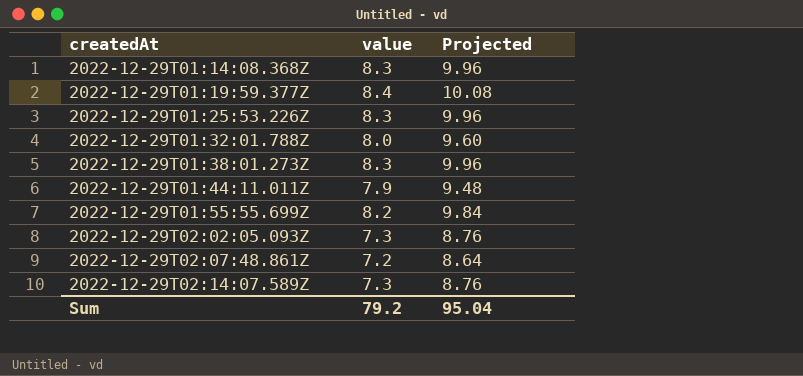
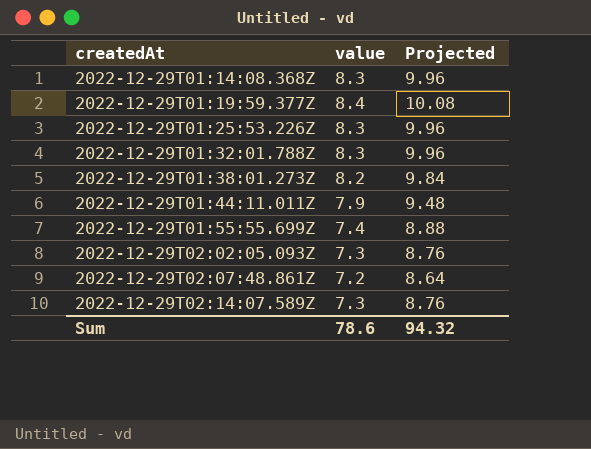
2022-12-29T01:32:01.788Z | value: 8.0 -> 8.3
2022-12-29T01:32:01.788Z | Projected: 9.60 -> 9.96
2022-12-29T01:38:01.273Z | value: 8.3 -> 8.2
2022-12-29T01:38:01.273Z | Projected: 9.96 -> 9.84
2022-12-29T01:55:55.699Z | value: 8.2 -> 7.4
2022-12-29T01:55:55.699Z | Projected: 9.84 -> 8.88
Sum | value: 79.2 -> 78.6
Sum | Projected: 95.04 -> 94.32

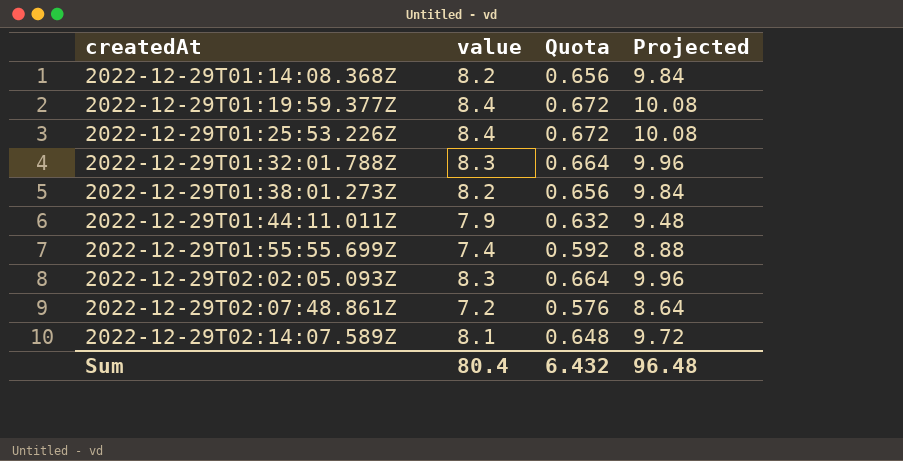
column Quota | formula: none -> [value] * 0.08
2022-12-29T01:14:08.368Z | value: 8.3 -> 8.2
2022-12-29T01:14:08.368Z | Projected: 9.96 -> 9.84
2022-12-29T01:25:53.226Z | value: 8.3 -> 8.4
2022-12-29T01:25:53.226Z | Projected: 9.96 -> 10.08
2022-12-29T02:02:05.093Z | value: 7.3 -> 8.3
2022-12-29T02:02:05.093Z | Projected: 8.76 -> 9.96
2022-12-29T02:14:07.589Z | value: 7.3 -> 8.1
2022-12-29T02:14:07.589Z | Projected: 8.76 -> 9.72
Sum | value: 78.6 -> 80.4
Sum | Projected: 94.32 -> 96.48

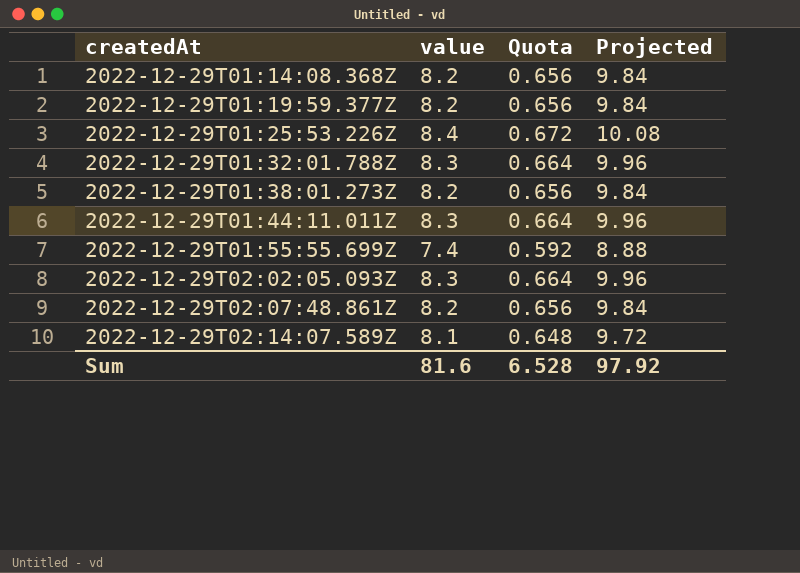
2022-12-29T01:19:59.377Z | value: 8.4 -> 8.2
2022-12-29T01:19:59.377Z | Quota: 0.672 -> 0.656
2022-12-29T01:19:59.377Z | Projected: 10.08 -> 9.84
2022-12-29T01:44:11.011Z | value: 7.9 -> 8.3
2022-12-29T01:44:11.011Z | Quota: 0.632 -> 0.664
2022-12-29T01:44:11.011Z | Projected: 9.48 -> 9.96
2022-12-29T02:07:48.861Z | value: 7.2 -> 8.2
2022-12-29T02:07:48.861Z | Quota: 0.576 -> 0.656
2022-12-29T02:07:48.861Z | Projected: 8.64 -> 9.84
Sum | value: 80.4 -> 81.6
Sum | Quota: 6.432 -> 6.528
Sum | Projected: 96.48 -> 97.92

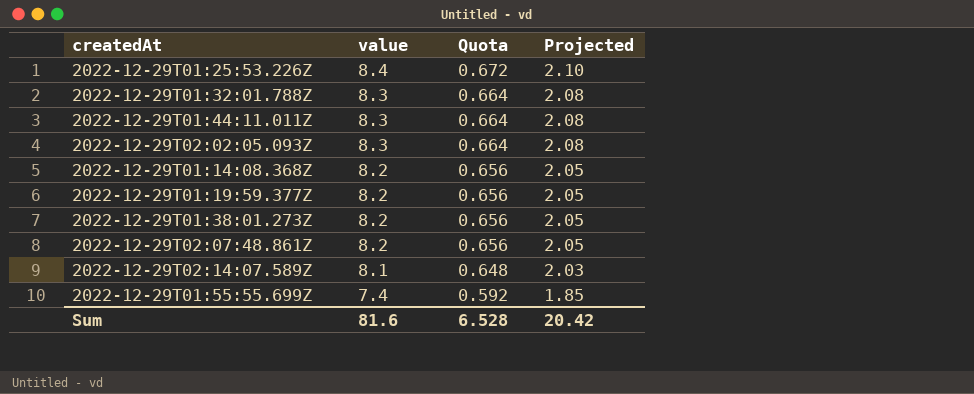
row order: createdAt ascending -> value descending
column Projected | formula: [value] * 1.2 -> [value] * 0.25
Sum | Projected: 97.92 -> 20.42

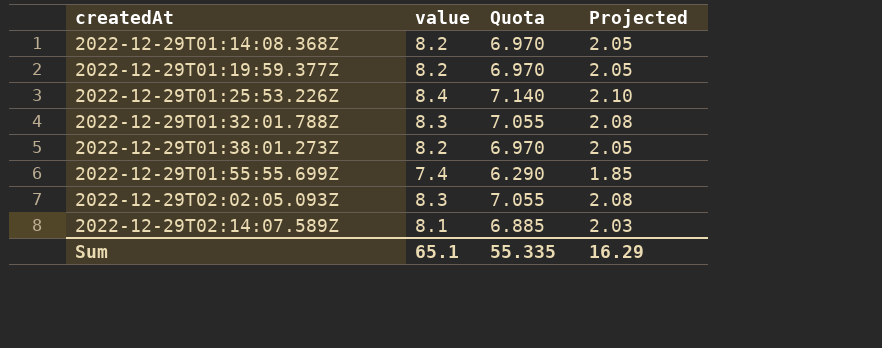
row order: value descending -> createdAt ascending
column Quota | formula: [value] * 0.08 -> [value] * 0.85
row 2022-12-29T01:44:11.011Z: 8.3 | 0.664 | 2.08 -> none
row 2022-12-29T02:07:48.861Z: 8.2 | 0.656 | 2.05 -> none
Sum | value: 81.6 -> 65.1
Sum | Quota: 6.528 -> 55.335
Sum | Projected: 20.42 -> 16.29

